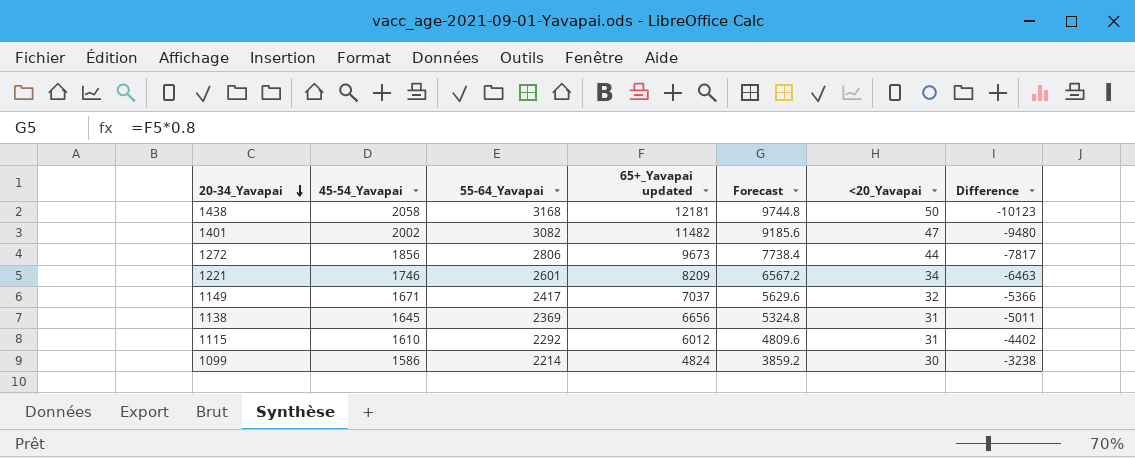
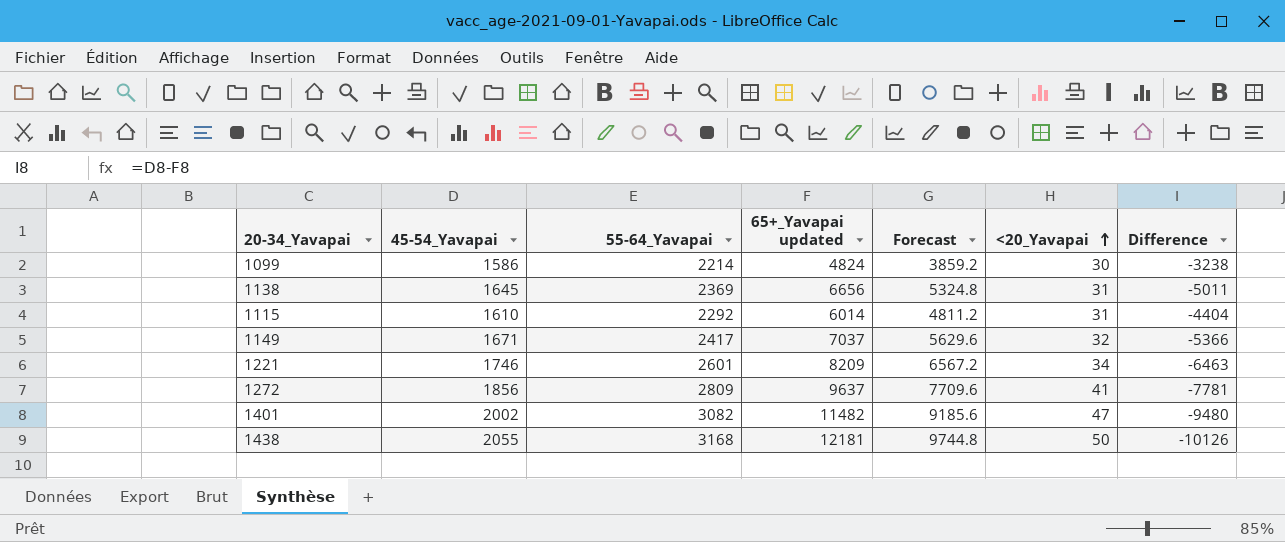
row order: 20-34_Yavapai descending -> <20_Yavapai ascending
1115 | 65+_Yavapai updated: 6012 -> 6014
1115 | Forecast: 4809.6 -> 4811.2
1115 | Difference: -4402 -> -4404
1272 | 55-64_Yavapai: 2806 -> 2809
1272 | 65+_Yavapai updated: 9673 -> 9637
1272 | Forecast: 7738.4 -> 7709.6
1272 | <20_Yavapai: 44 -> 41
1272 | Difference: -7817 -> -7781
1438 | 45-54_Yavapai: 2058 -> 2055
1438 | Difference: -10123 -> -10126

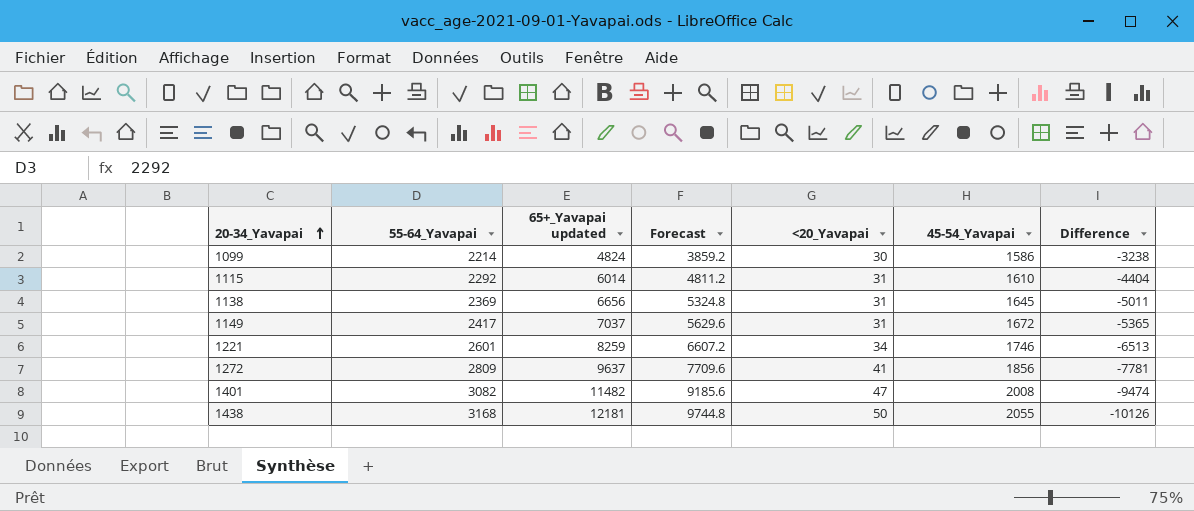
row order: <20_Yavapai ascending -> 20-34_Yavapai ascending
column 45-54_Yavapai | position: 2 -> 6
1149 | <20_Yavapai: 32 -> 31
1149 | 45-54_Yavapai: 1671 -> 1672
1149 | Difference: -5366 -> -5365
1221 | 65+_Yavapai updated: 8209 -> 8259
1221 | Forecast: 6567.2 -> 6607.2
1221 | Difference: -6463 -> -6513
1401 | 45-54_Yavapai: 2002 -> 2008
1401 | Difference: -9480 -> -9474

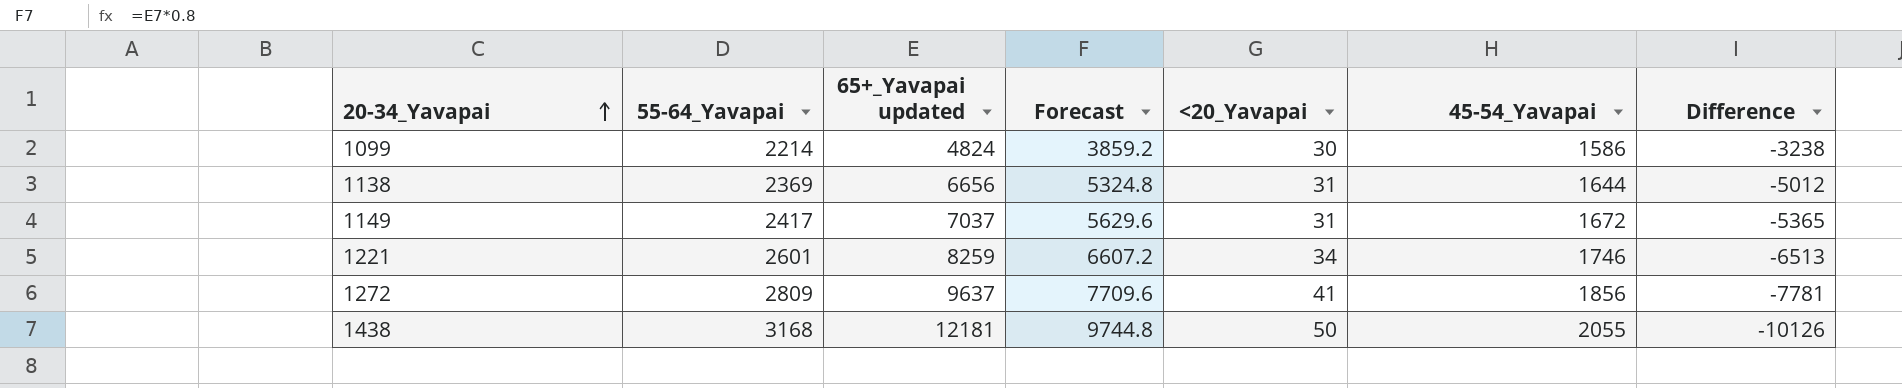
row 1115: 2292 | 6014 | 4811.2 | 31 | 1610 | -4404 -> none
row 1401: 3082 | 11482 | 9185.6 | 47 | 2008 | -9474 -> none
1138 | 45-54_Yavapai: 1645 -> 1644
1138 | Difference: -5011 -> -5012

